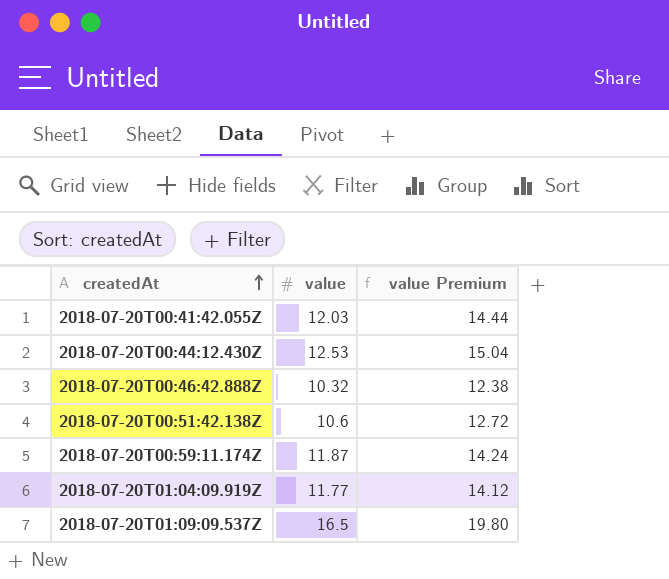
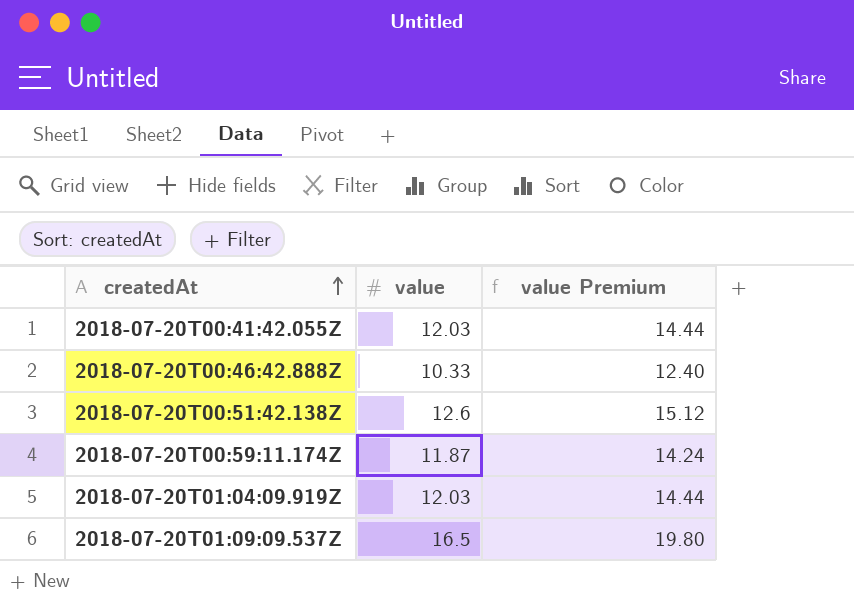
row 2018-07-20T00:44:12.430Z: 12.53 | 15.04 -> none
2018-07-20T00:46:42.888Z | value: 10.32 -> 10.33
2018-07-20T00:46:42.888Z | value Premium: 12.38 -> 12.40
2018-07-20T00:51:42.138Z | value: 10.6 -> 12.6
2018-07-20T00:51:42.138Z | value Premium: 12.72 -> 15.12
2018-07-20T01:04:09.919Z | value: 11.77 -> 12.03
2018-07-20T01:04:09.919Z | value Premium: 14.12 -> 14.44

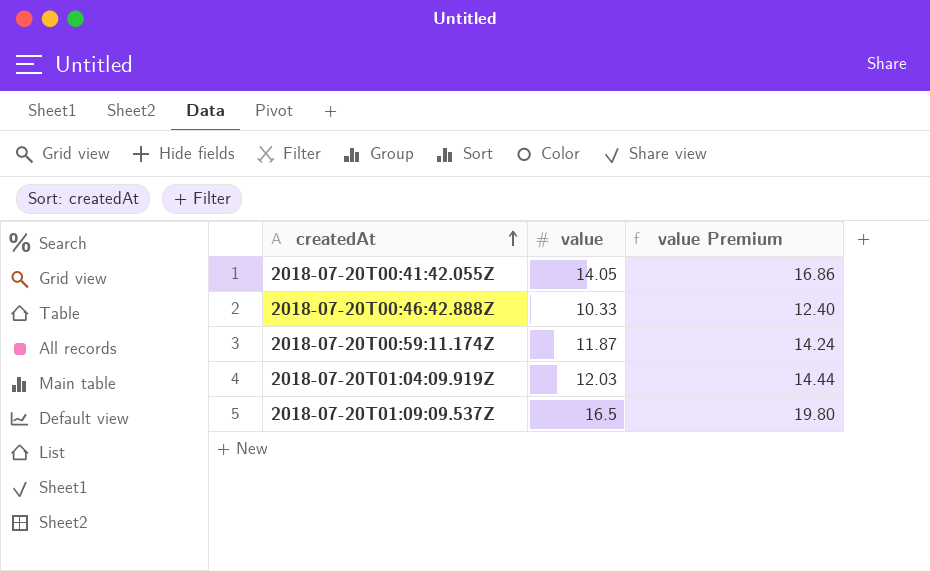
row 2018-07-20T00:51:42.138Z: 12.6 | 15.12 -> none
2018-07-20T00:41:42.055Z | value: 12.03 -> 14.05
2018-07-20T00:41:42.055Z | value Premium: 14.44 -> 16.86

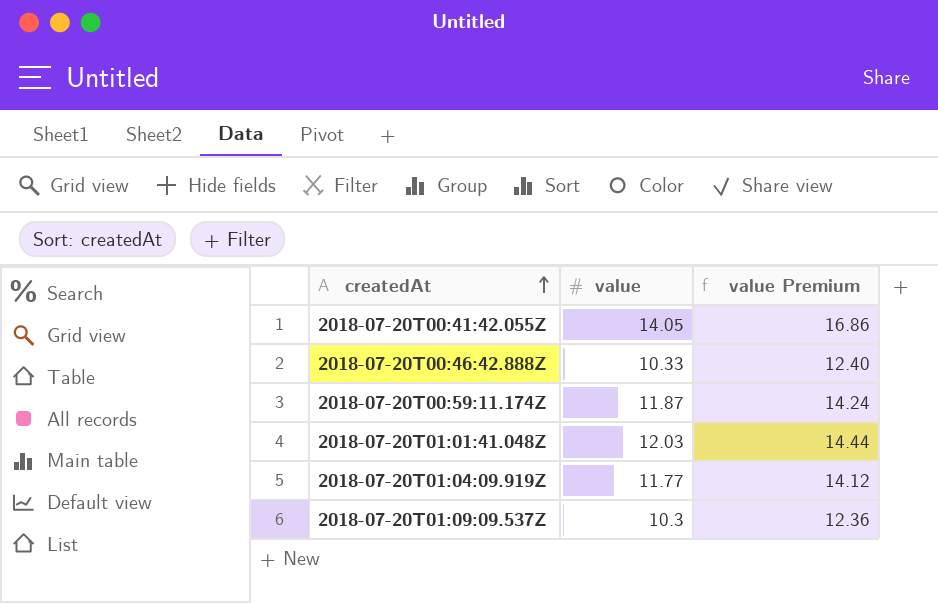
row 2018-07-20T01:01:41.048Z: none -> 12.03 | 14.44
2018-07-20T01:04:09.919Z | value: 12.03 -> 11.77
2018-07-20T01:04:09.919Z | value Premium: 14.44 -> 14.12
2018-07-20T01:09:09.537Z | value: 16.5 -> 10.3
2018-07-20T01:09:09.537Z | value Premium: 19.80 -> 12.36

